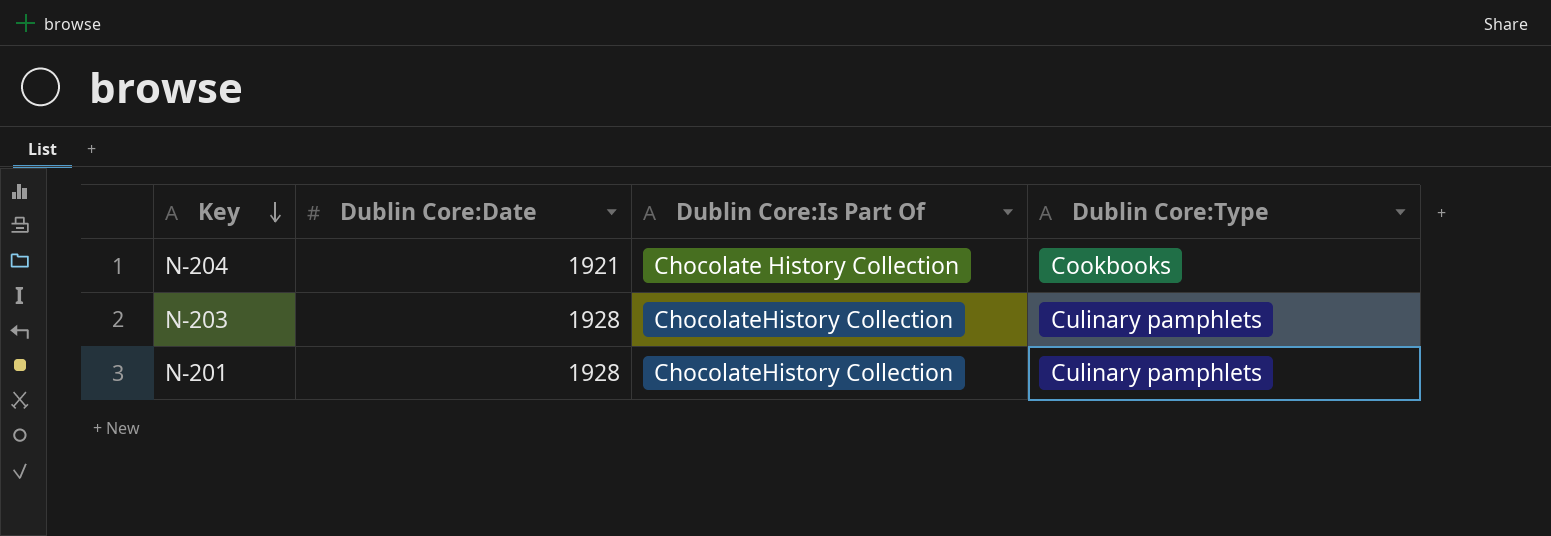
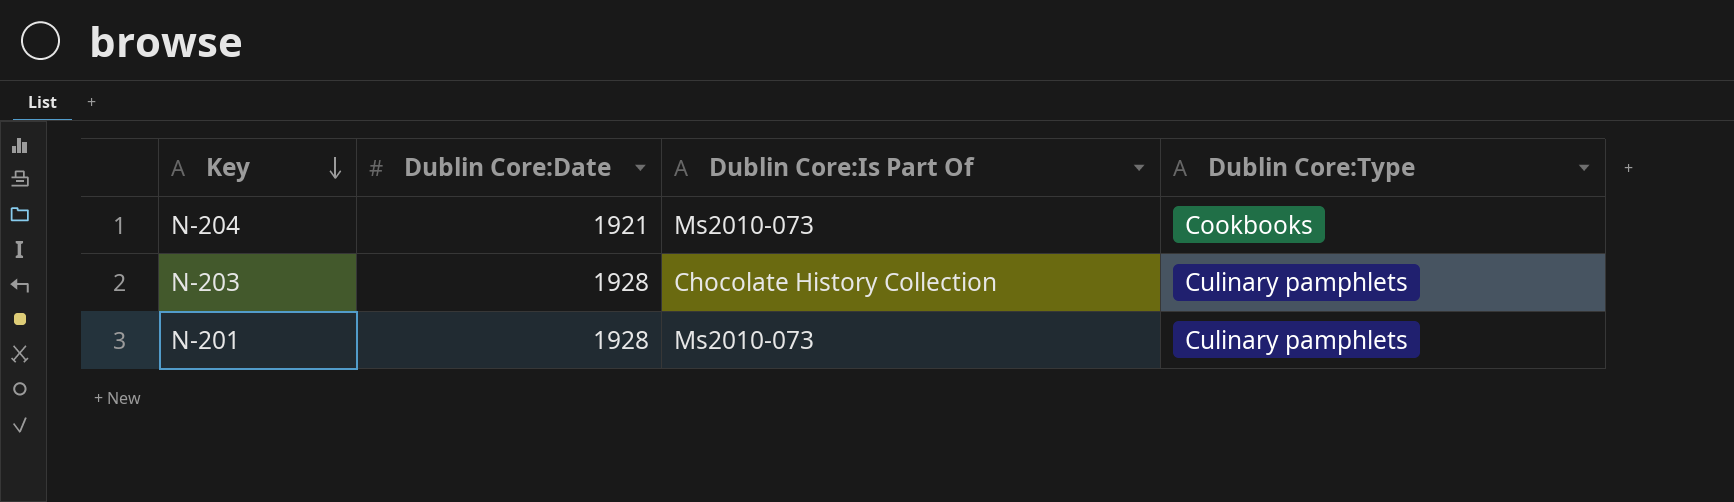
N-204 | Dublin Core:Is Part Of: Chocolate History Collection -> Ms2010-073
N-203 | Dublin Core:Is Part Of: ChocolateHistory Collection -> Chocolate History Collection
N-201 | Dublin Core:Is Part Of: ChocolateHistory Collection -> Ms2010-073

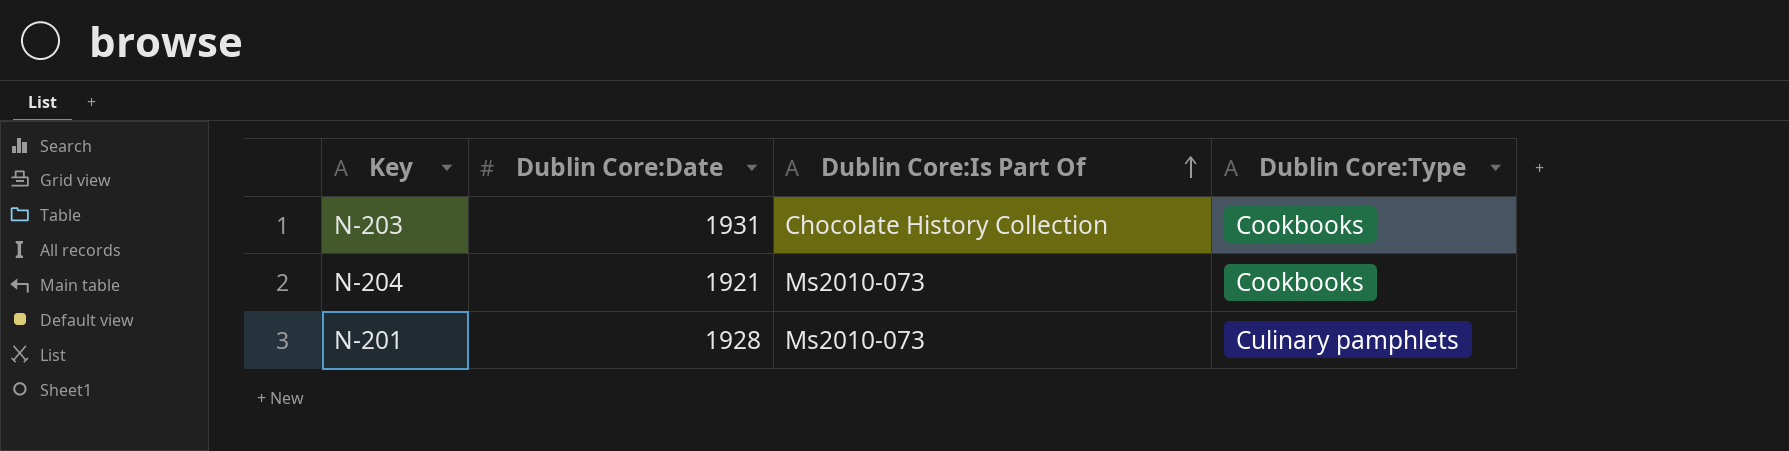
row order: Key descending -> Dublin Core:Is Part Of ascending
N-203 | Dublin Core:Date: 1928 -> 1931
N-203 | Dublin Core:Type: Culinary pamphlets -> Cookbooks

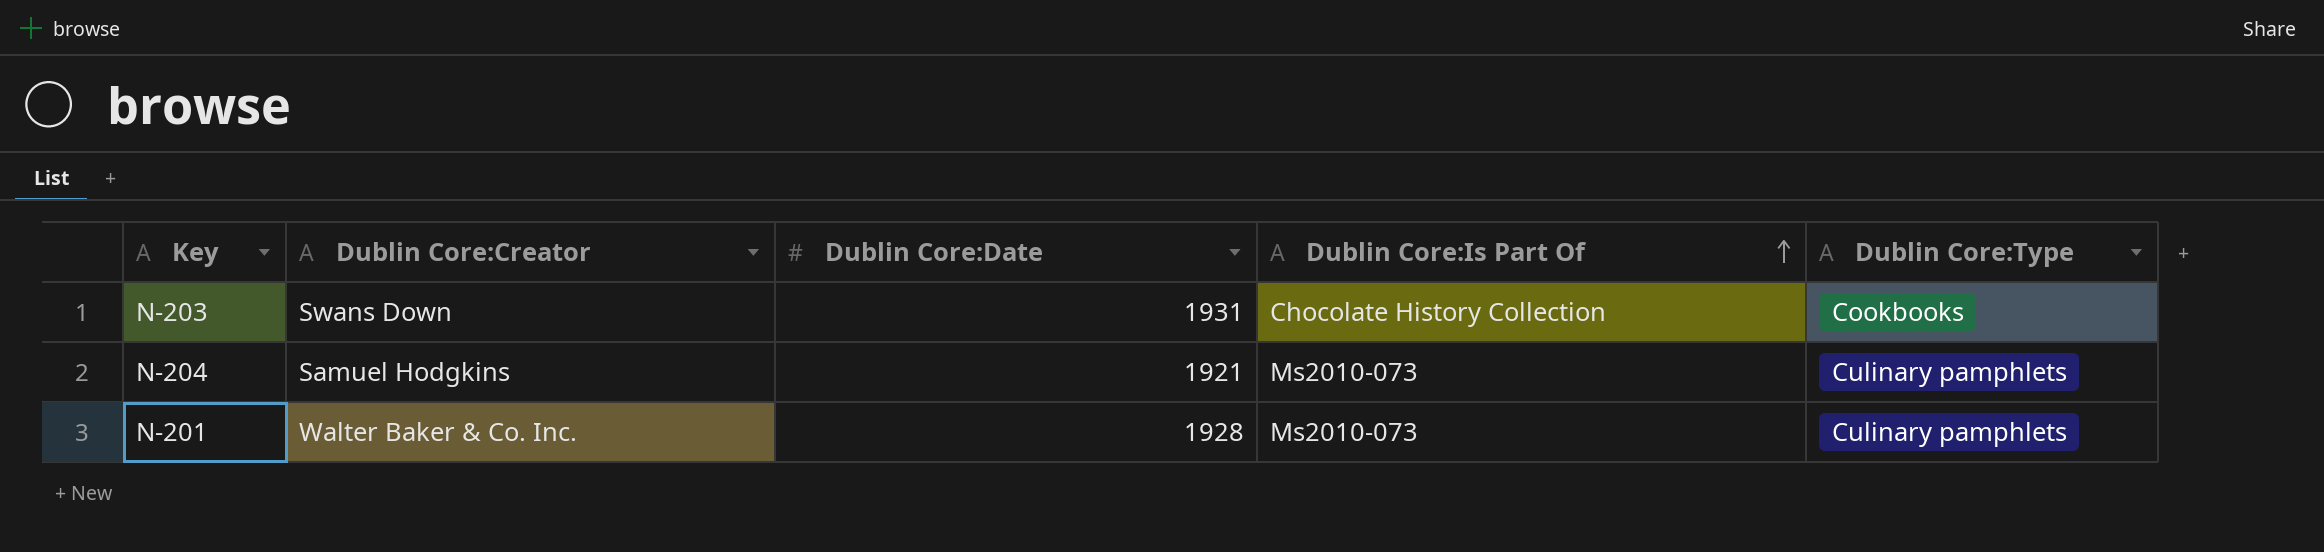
column Dublin Core:Creator | position: none -> 2
N-204 | Dublin Core:Type: Cookbooks -> Culinary pamphlets

